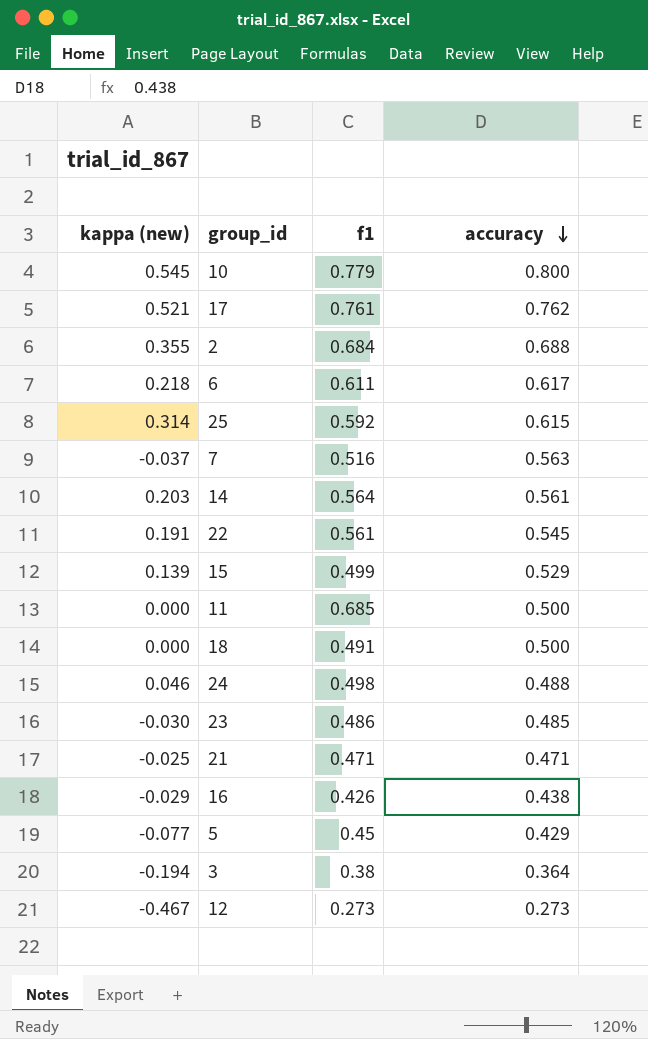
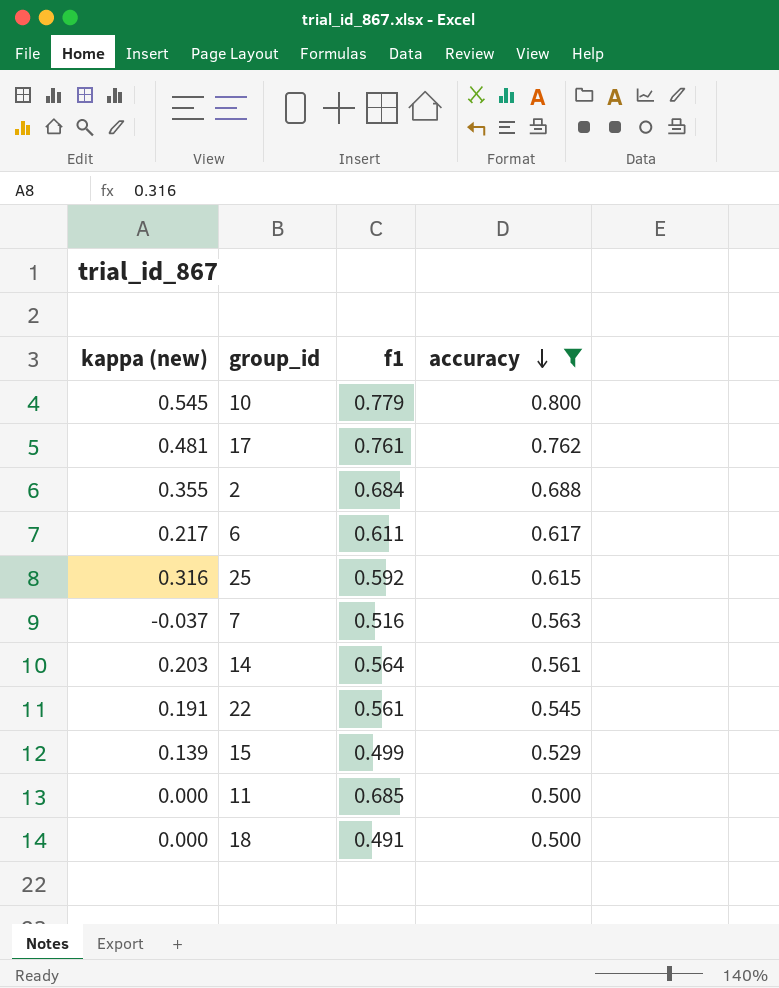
filter: none -> accuracy >= 0.500
17 | kappa (new): 0.521 -> 0.481
6 | kappa (new): 0.218 -> 0.217
25 | kappa (new): 0.314 -> 0.316

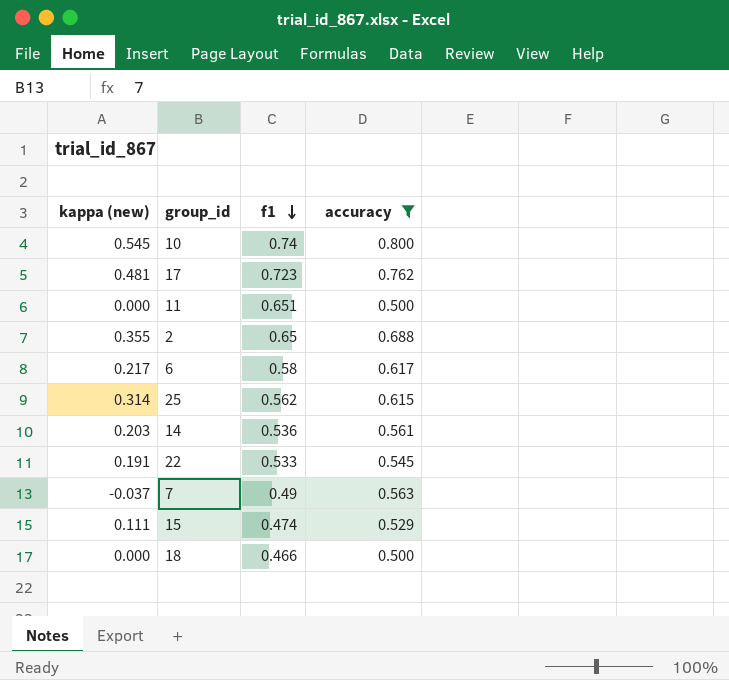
row order: accuracy descending -> f1 descending
10 | f1: 0.779 -> 0.74
17 | f1: 0.761 -> 0.723
11 | f1: 0.685 -> 0.651
2 | f1: 0.684 -> 0.65
6 | f1: 0.611 -> 0.58
25 | kappa (new): 0.316 -> 0.314
25 | f1: 0.592 -> 0.562
14 | f1: 0.564 -> 0.536
22 | f1: 0.561 -> 0.533
7 | f1: 0.516 -> 0.49
15 | kappa (new): 0.139 -> 0.111
15 | f1: 0.499 -> 0.474
18 | f1: 0.491 -> 0.466

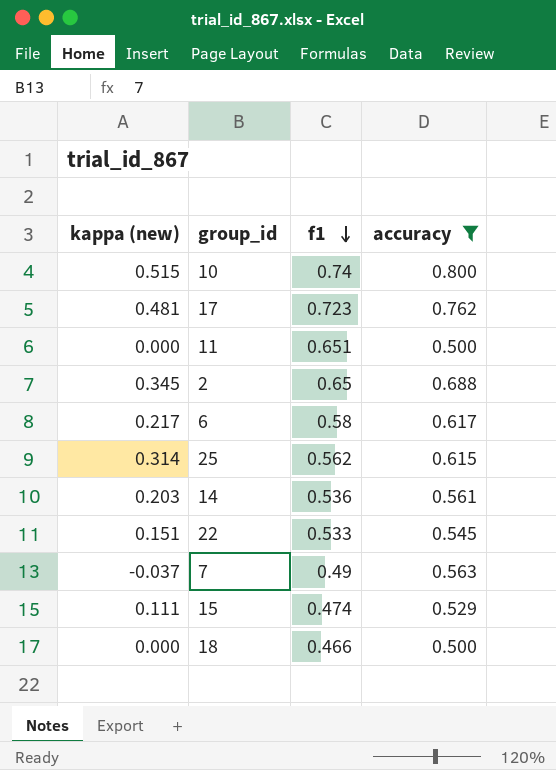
10 | kappa (new): 0.545 -> 0.515
2 | kappa (new): 0.355 -> 0.345
22 | kappa (new): 0.191 -> 0.151

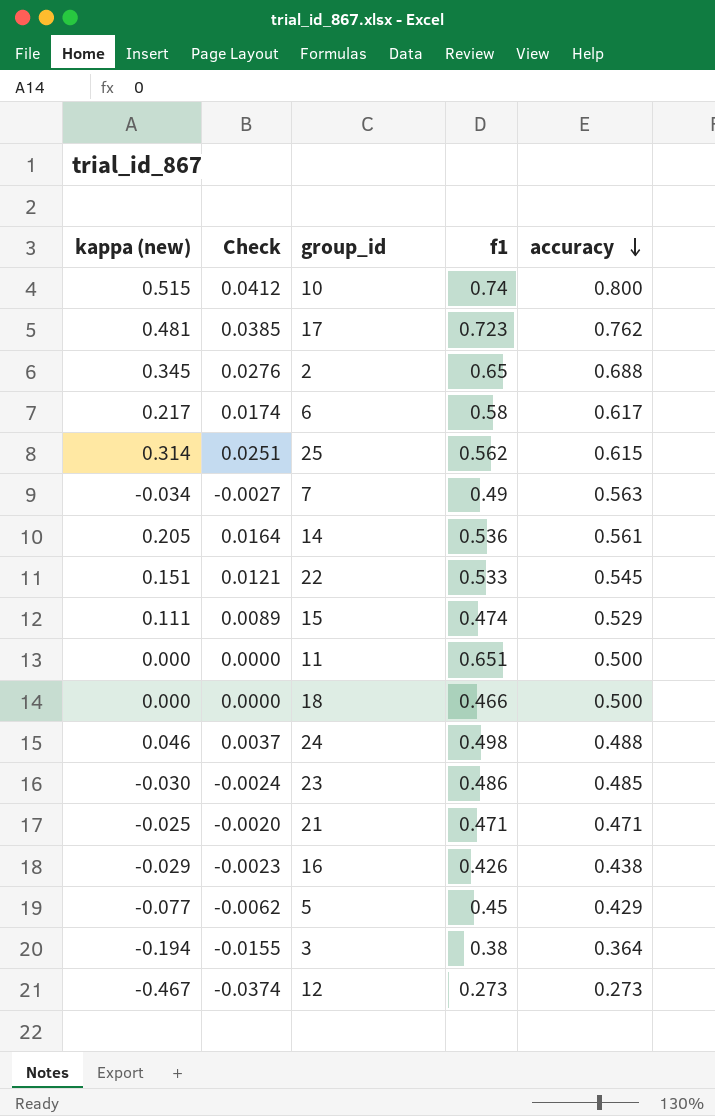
filter: accuracy >= 0.500 -> none
row order: f1 descending -> accuracy descending
column Check | formula: none -> [kappa (new)] * 0.08
7 | kappa (new): -0.037 -> -0.034
14 | kappa (new): 0.203 -> 0.205

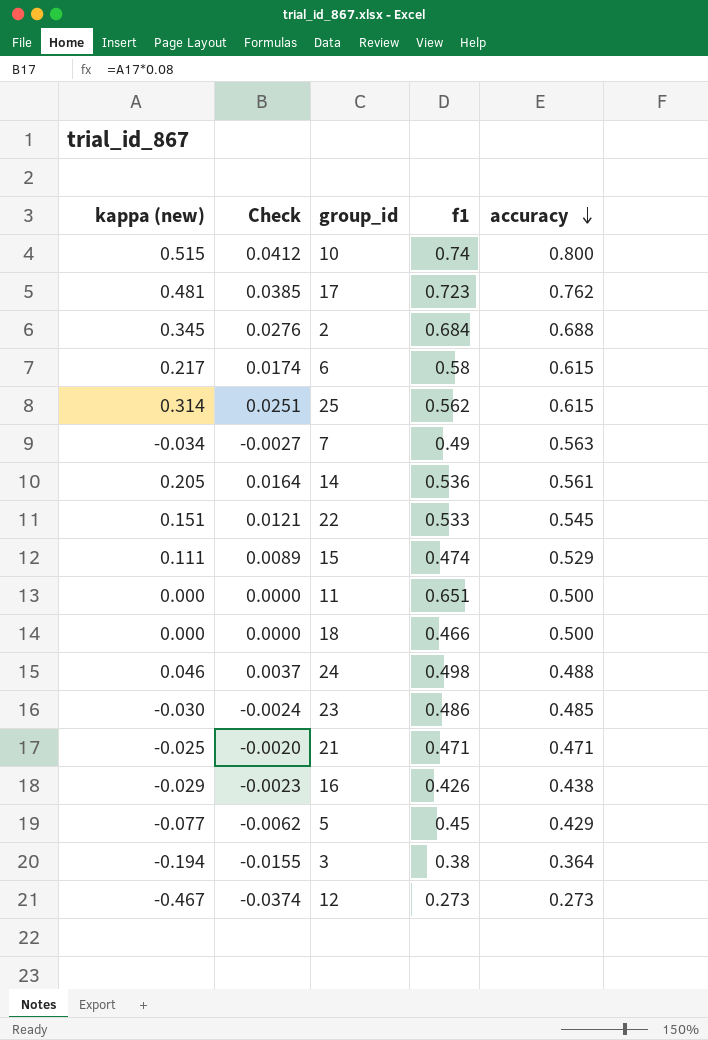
2 | f1: 0.65 -> 0.684
6 | accuracy: 0.617 -> 0.615

